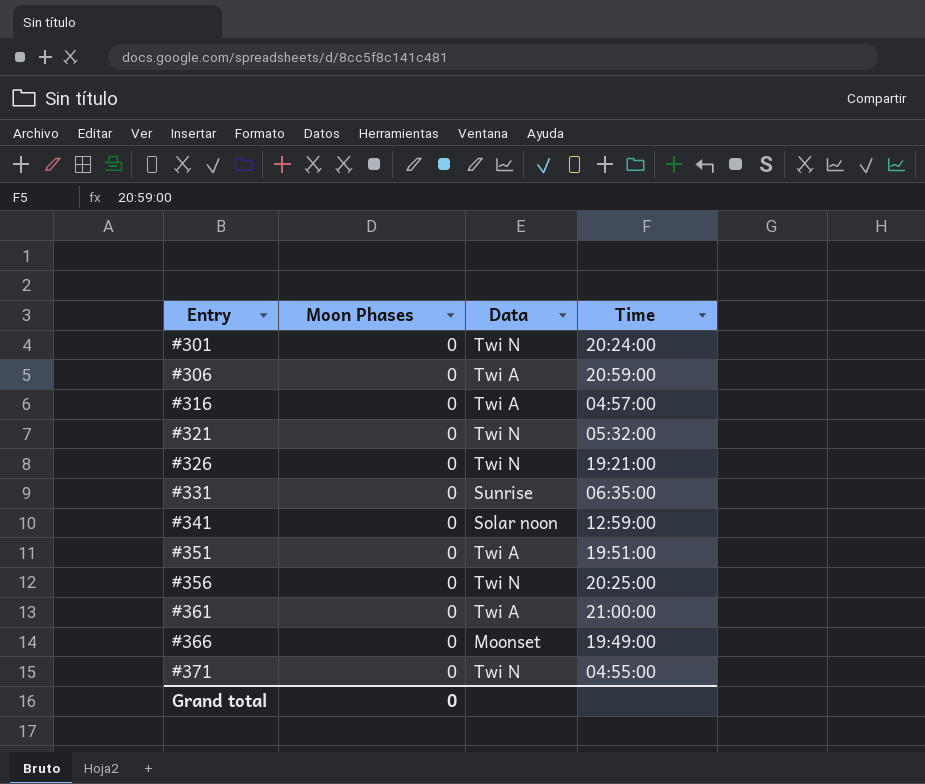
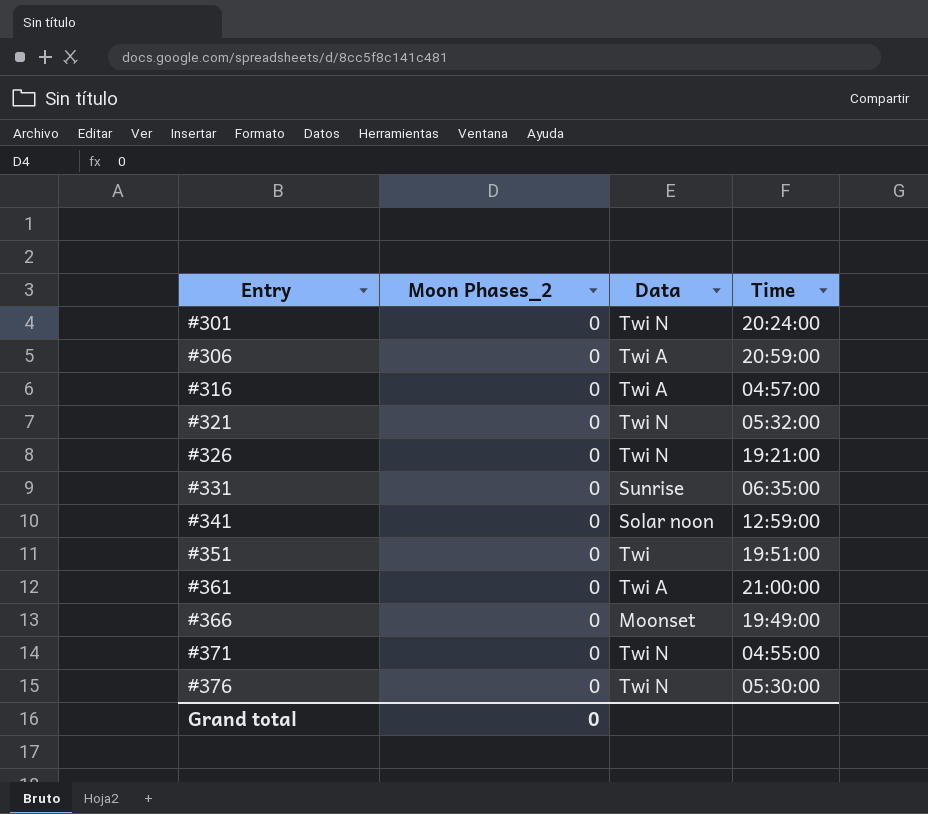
column name: Moon Phases -> Moon Phases_2
row #356: 0 | Twi N | 20:25:00 -> none
#351 | Data: Twi A -> Twi
row #376: none -> 0 | Twi N | 05:30:00

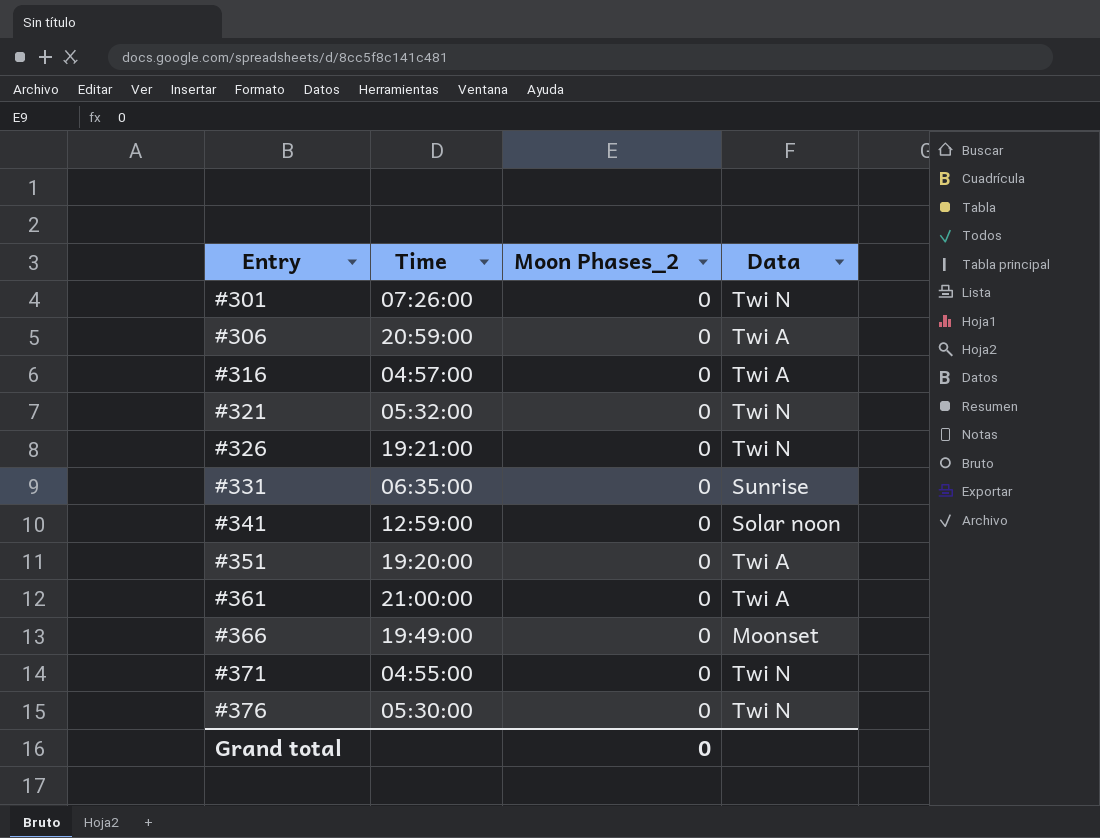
column Time | position: 4 -> 2
#301 | Time: 20:24:00 -> 07:26:00
#351 | Time: 19:51:00 -> 19:20:00
#351 | Data: Twi -> Twi A

